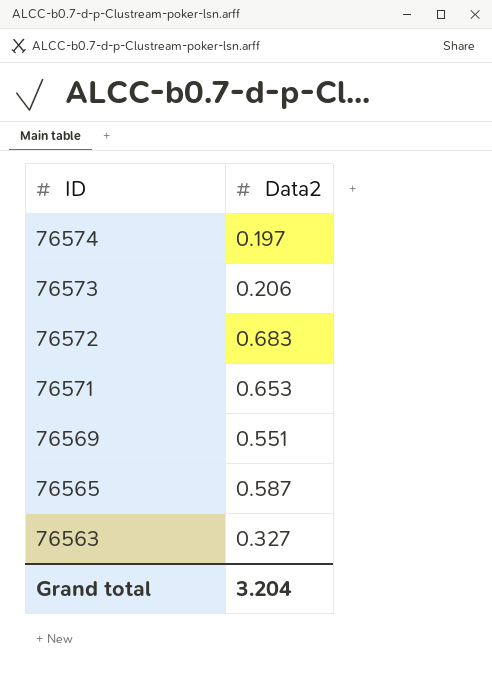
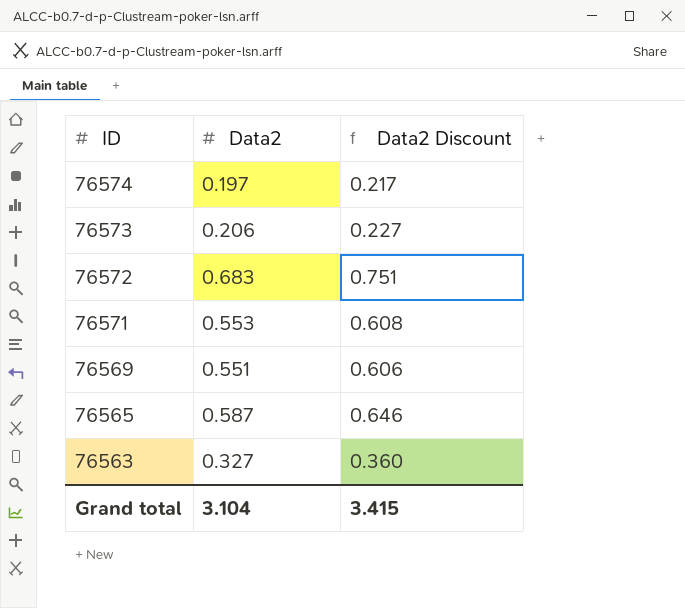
column Data2 Discount | formula: none -> [Data2] * 1.1
76571 | Data2: 0.653 -> 0.553
Grand total | Data2: 3.204 -> 3.104

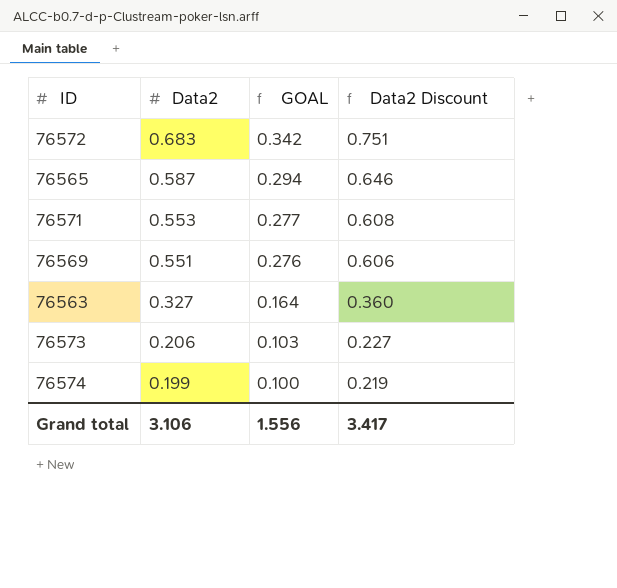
row order: ID descending -> Data2 descending
column GOAL | formula: none -> [Data2] * 0.5
76574 | Data2: 0.197 -> 0.199
76574 | Data2 Discount: 0.217 -> 0.219
Grand total | Data2: 3.104 -> 3.106
Grand total | Data2 Discount: 3.415 -> 3.417

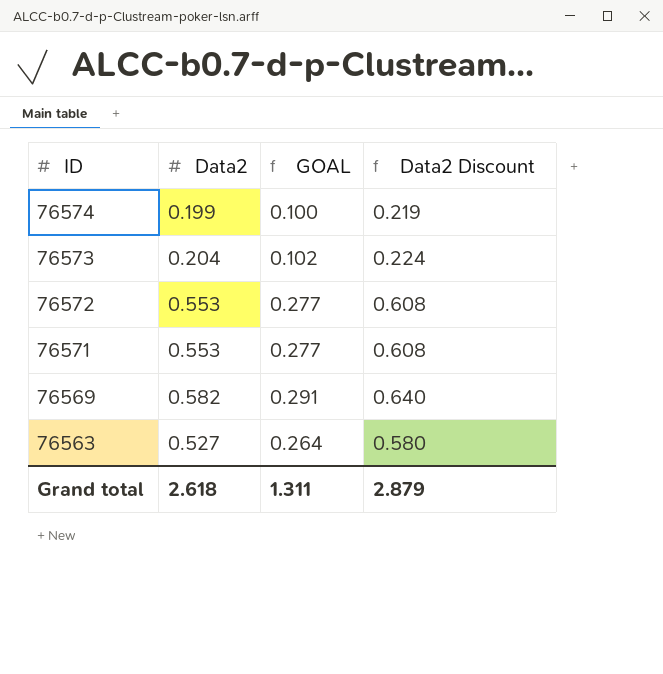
row order: Data2 descending -> ID descending
row 76565: 0.587 | 0.294 | 0.646 -> none
76573 | Data2: 0.206 -> 0.204
76573 | GOAL: 0.103 -> 0.102
76573 | Data2 Discount: 0.227 -> 0.224
76572 | Data2: 0.683 -> 0.553
76572 | GOAL: 0.342 -> 0.277
76572 | Data2 Discount: 0.751 -> 0.608
76569 | Data2: 0.551 -> 0.582
76569 | GOAL: 0.276 -> 0.291
76569 | Data2 Discount: 0.606 -> 0.640
76563 | Data2: 0.327 -> 0.527
76563 | GOAL: 0.164 -> 0.264
76563 | Data2 Discount: 0.360 -> 0.580
Grand total | Data2: 3.106 -> 2.618
Grand total | GOAL: 1.556 -> 1.311
Grand total | Data2 Discount: 3.417 -> 2.879

